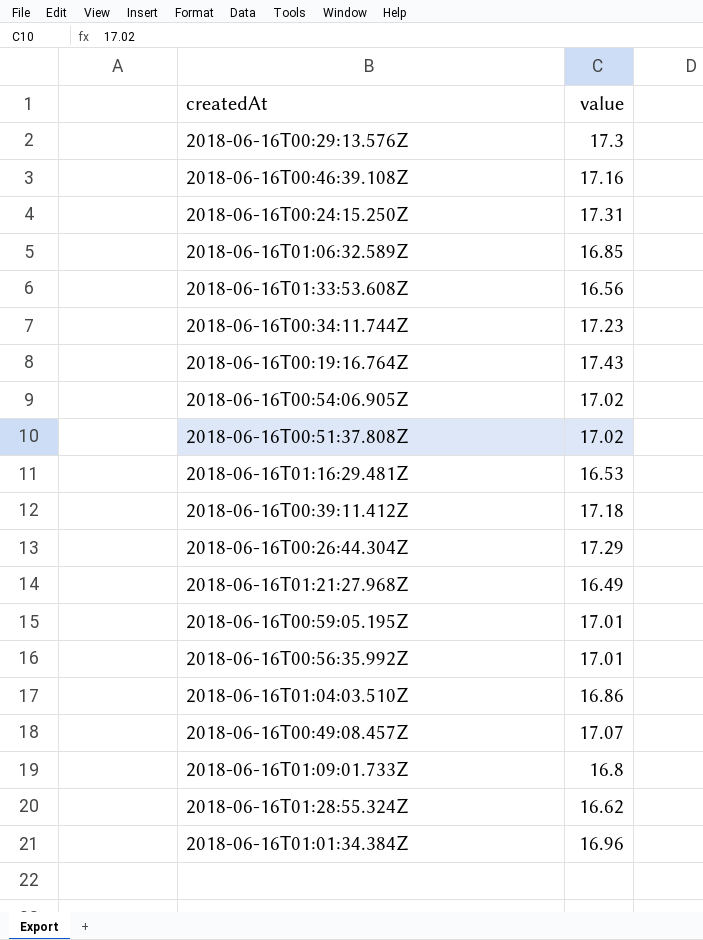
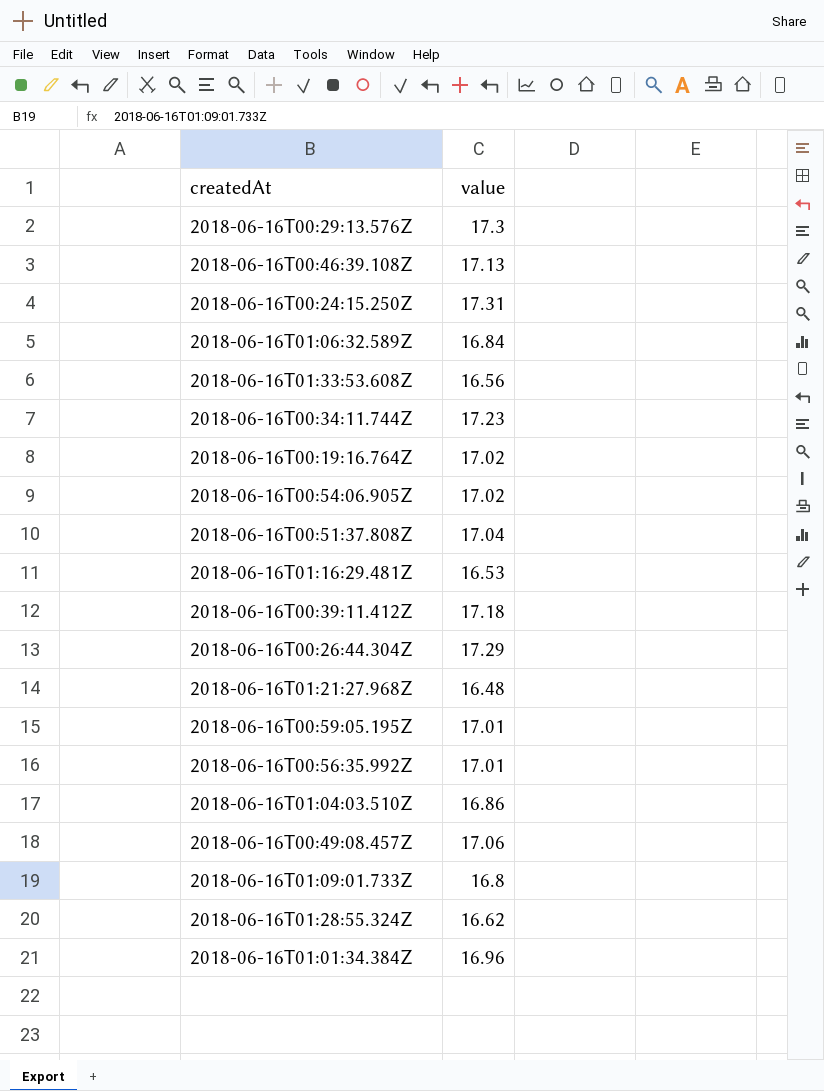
2018-06-16T00:46:39.108Z | value: 17.16 -> 17.13
2018-06-16T01:06:32.589Z | value: 16.85 -> 16.84
2018-06-16T00:19:16.764Z | value: 17.43 -> 17.02
2018-06-16T00:51:37.808Z | value: 17.02 -> 17.04
2018-06-16T01:21:27.968Z | value: 16.49 -> 16.48
2018-06-16T00:49:08.457Z | value: 17.07 -> 17.06

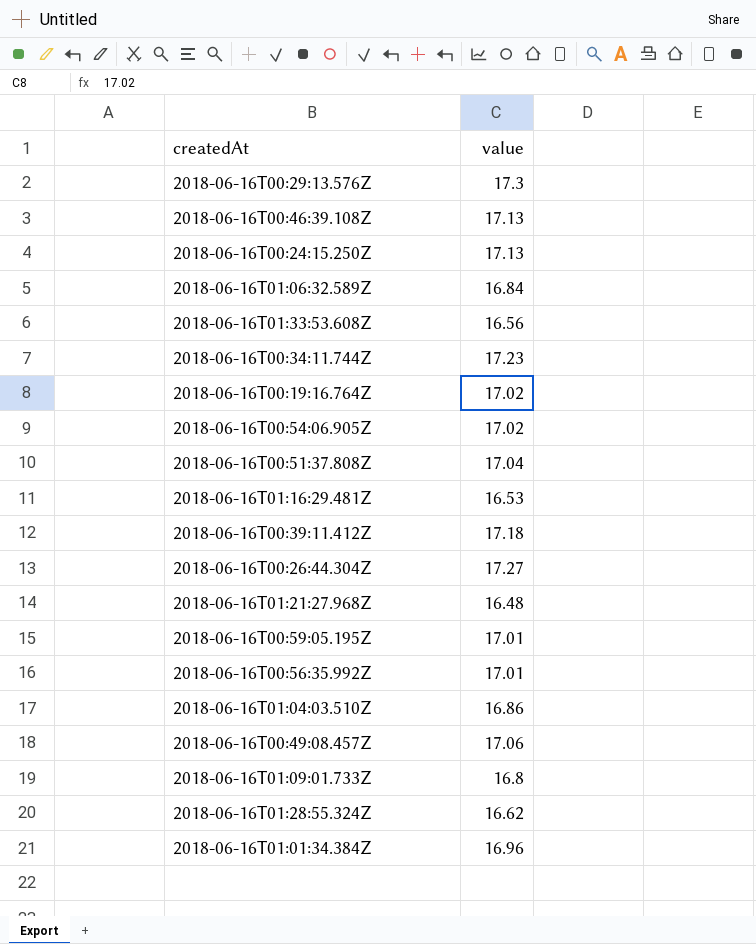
2018-06-16T00:24:15.250Z | value: 17.31 -> 17.13
2018-06-16T00:26:44.304Z | value: 17.29 -> 17.27

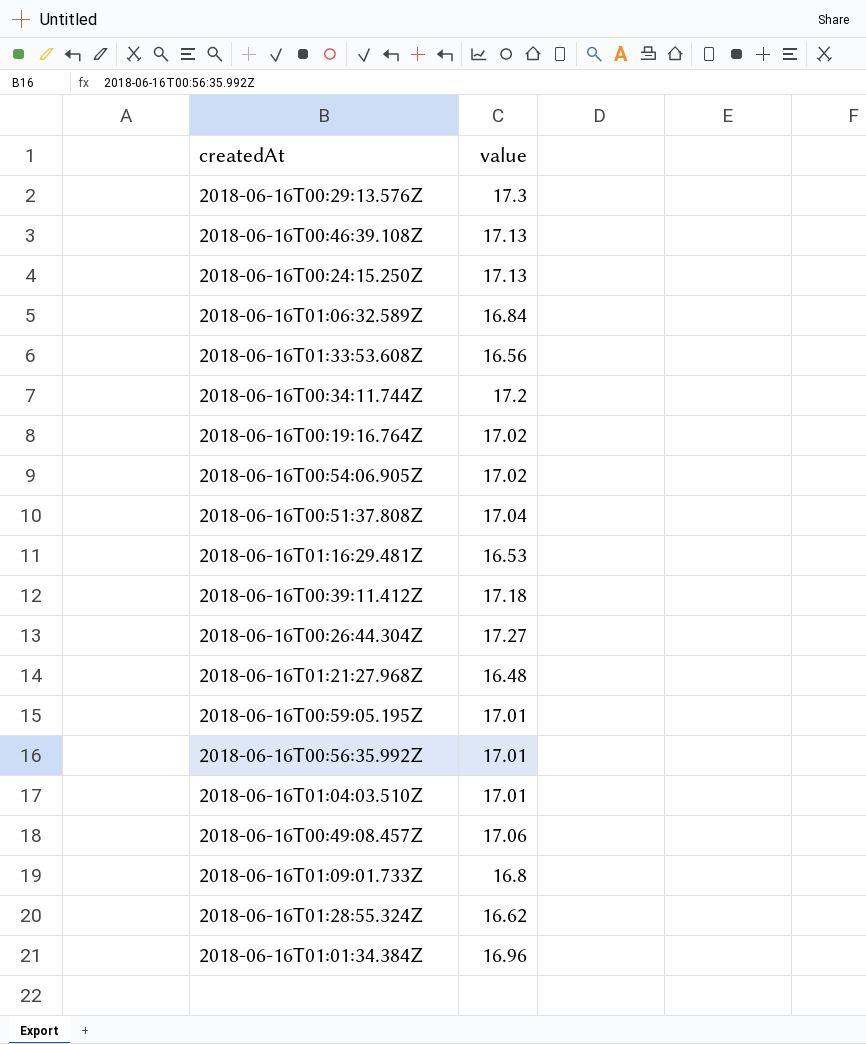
2018-06-16T00:34:11.744Z | value: 17.23 -> 17.2
2018-06-16T01:04:03.510Z | value: 16.86 -> 17.01

